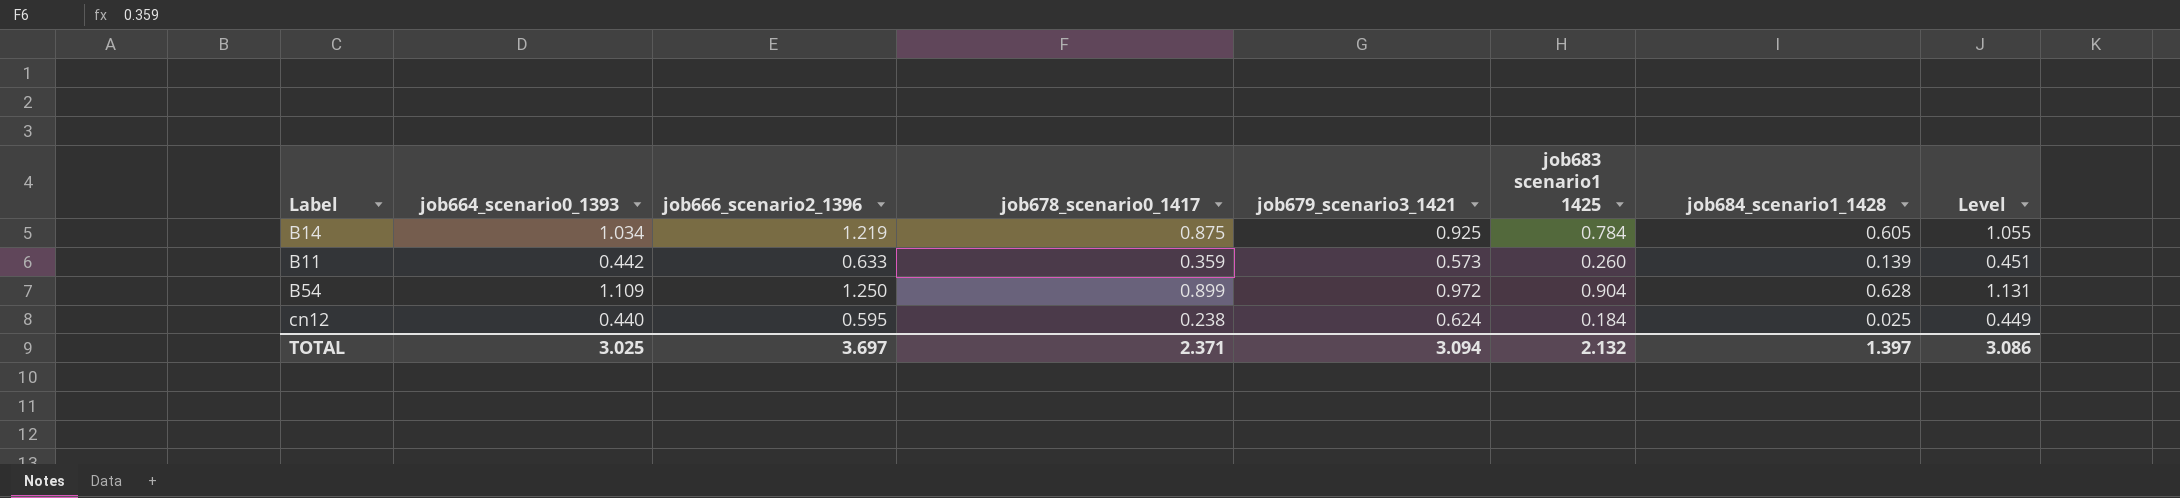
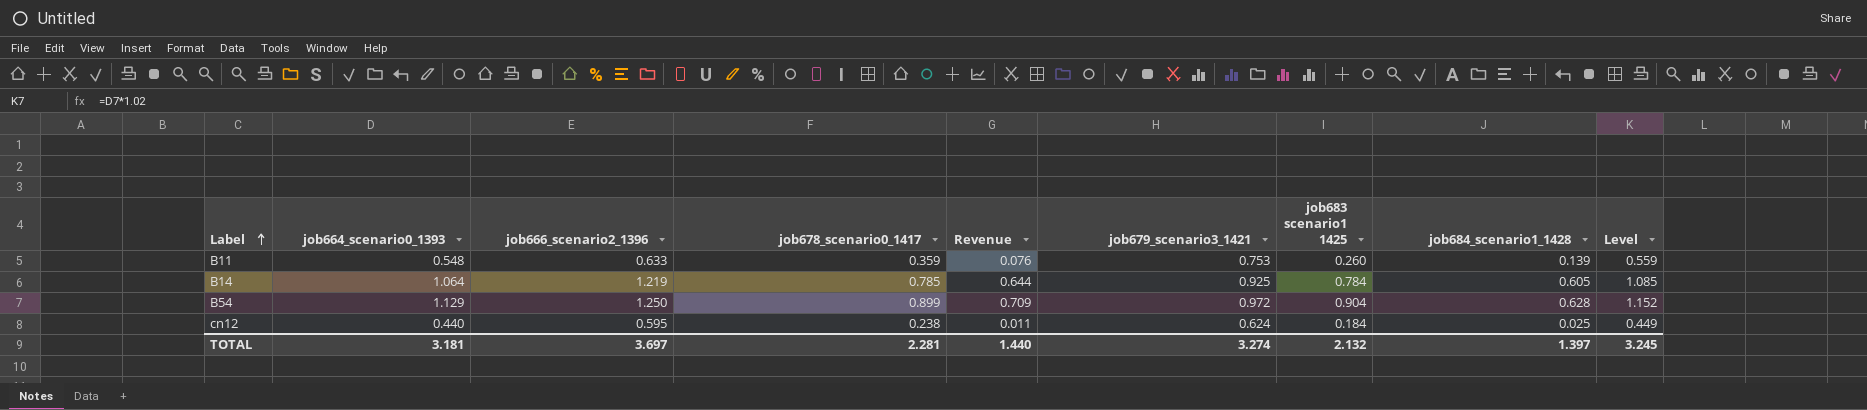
row order: none -> Label ascending
column Revenue | formula: none -> [job664_scenario0_1393] * [job684_scenario1_1428]
B11 | job664_scenario0_1393: 0.442 -> 0.548
B11 | job679_scenario3_1421: 0.573 -> 0.753
B11 | Level: 0.451 -> 0.559
B14 | job664_scenario0_1393: 1.034 -> 1.064
B14 | job678_scenario0_1417: 0.875 -> 0.785
B14 | Level: 1.055 -> 1.085
B54 | job664_scenario0_1393: 1.109 -> 1.129
B54 | Level: 1.131 -> 1.152
TOTAL | job664_scenario0_1393: 3.025 -> 3.181
TOTAL | job678_scenario0_1417: 2.371 -> 2.281
TOTAL | job679_scenario3_1421: 3.094 -> 3.274
TOTAL | Level: 3.086 -> 3.245

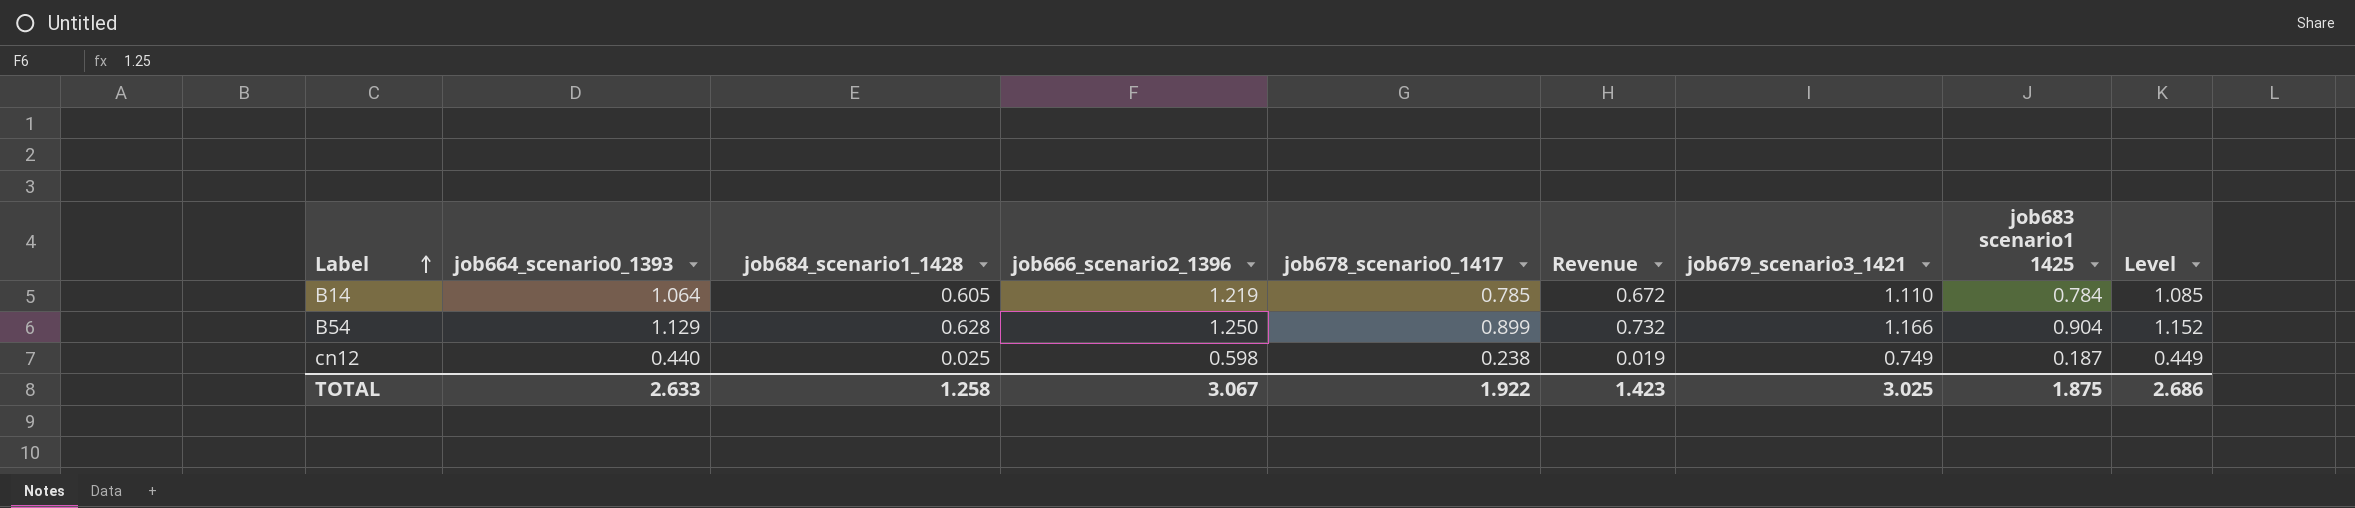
column job684_scenario1_1428 | position: 8 -> 3
column Revenue | formula: [job664_scenario0_1393] * [job684_scenario1_1428] -> [job684_scenario1_1428] * [job679_scenario3_1421]
row B11: 0.548 | 0.633 | 0.359 | 0.076 | 0.753 | 0.260 | 0.139 | 0.559 -> none
B14 | job679_scenario3_1421: 0.925 -> 1.110
B54 | job679_scenario3_1421: 0.972 -> 1.166
cn12 | job666_scenario2_1396: 0.595 -> 0.598
cn12 | job679_scenario3_1421: 0.624 -> 0.749
cn12 | job683 scenario1 1425: 0.184 -> 0.187
TOTAL | job664_scenario0_1393: 3.181 -> 2.633
TOTAL | job684_scenario1_1428: 1.397 -> 1.258
TOTAL | job666_scenario2_1396: 3.697 -> 3.067
TOTAL | job678_scenario0_1417: 2.281 -> 1.922
TOTAL | Revenue: 1.440 -> 1.423
TOTAL | job679_scenario3_1421: 3.274 -> 3.025
TOTAL | job683 scenario1 1425: 2.132 -> 1.875
TOTAL | Level: 3.245 -> 2.686

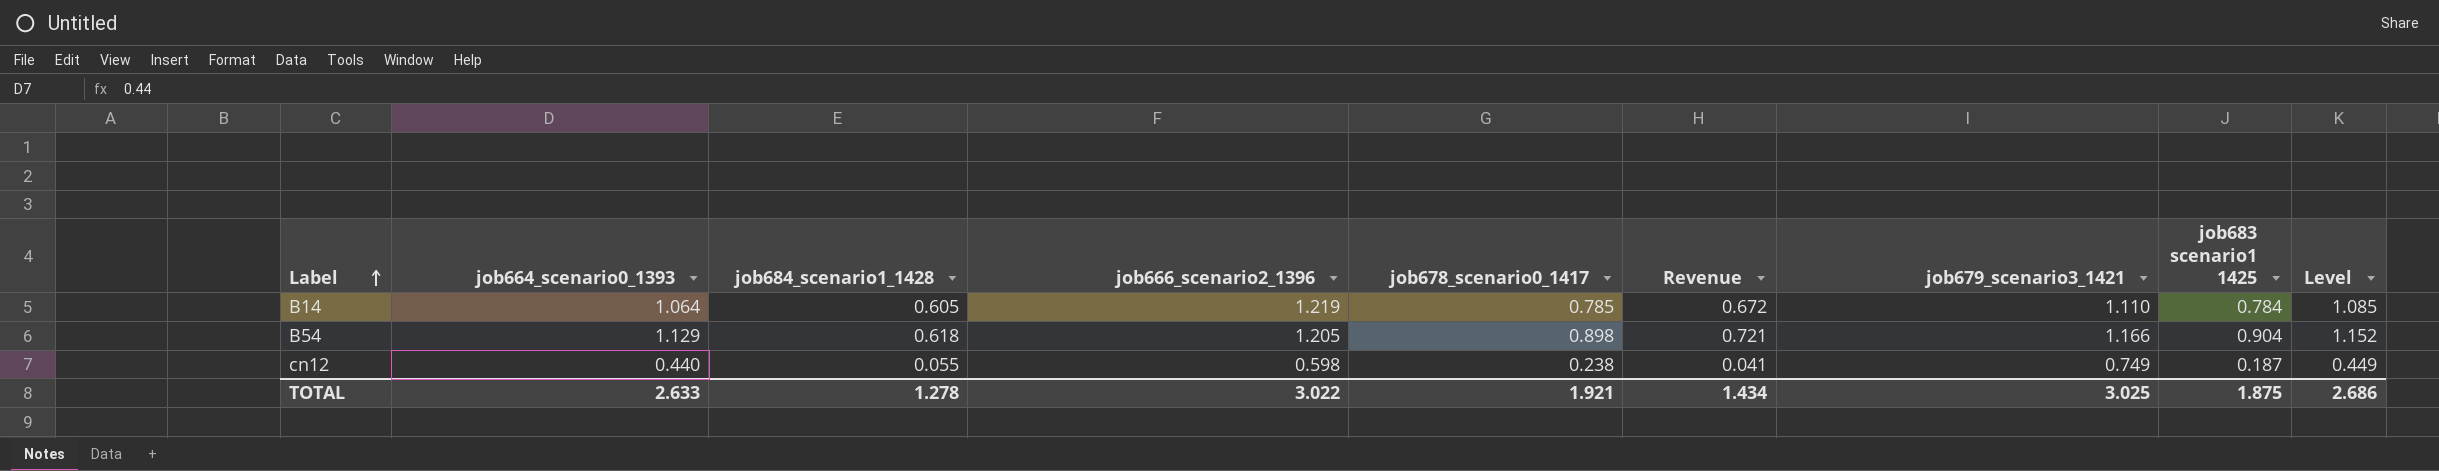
B54 | job684_scenario1_1428: 0.628 -> 0.618
B54 | job666_scenario2_1396: 1.250 -> 1.205
B54 | job678_scenario0_1417: 0.899 -> 0.898
B54 | Revenue: 0.732 -> 0.721
cn12 | job684_scenario1_1428: 0.025 -> 0.055
cn12 | Revenue: 0.019 -> 0.041
TOTAL | job684_scenario1_1428: 1.258 -> 1.278
TOTAL | job666_scenario2_1396: 3.067 -> 3.022
TOTAL | job678_scenario0_1417: 1.922 -> 1.921
TOTAL | Revenue: 1.423 -> 1.434

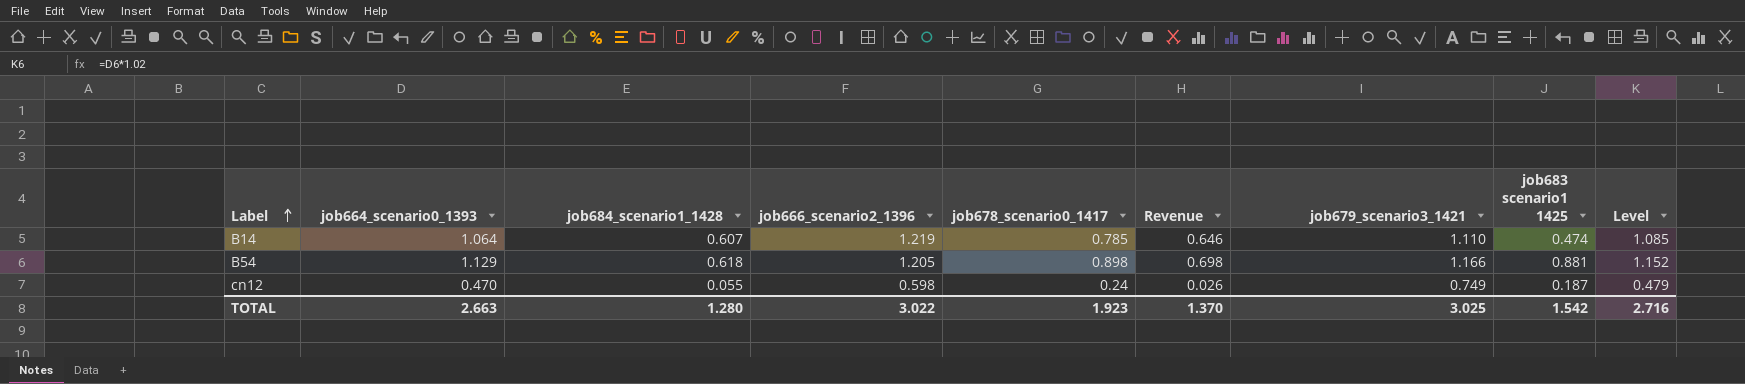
column Revenue | formula: [job684_scenario1_1428] * [job679_scenario3_1421] -> [job664_scenario0_1393] * [job684_scenario1_1428]
B14 | job684_scenario1_1428: 0.605 -> 0.607
B14 | job683 scenario1 1425: 0.784 -> 0.474
B54 | job683 scenario1 1425: 0.904 -> 0.881
cn12 | job664_scenario0_1393: 0.440 -> 0.470
cn12 | job678_scenario0_1417: 0.238 -> 0.24
cn12 | Level: 0.449 -> 0.479
TOTAL | job664_scenario0_1393: 2.633 -> 2.663
TOTAL | job684_scenario1_1428: 1.278 -> 1.280
TOTAL | job678_scenario0_1417: 1.921 -> 1.923
TOTAL | Revenue: 1.434 -> 1.370
TOTAL | job683 scenario1 1425: 1.875 -> 1.542
TOTAL | Level: 2.686 -> 2.716

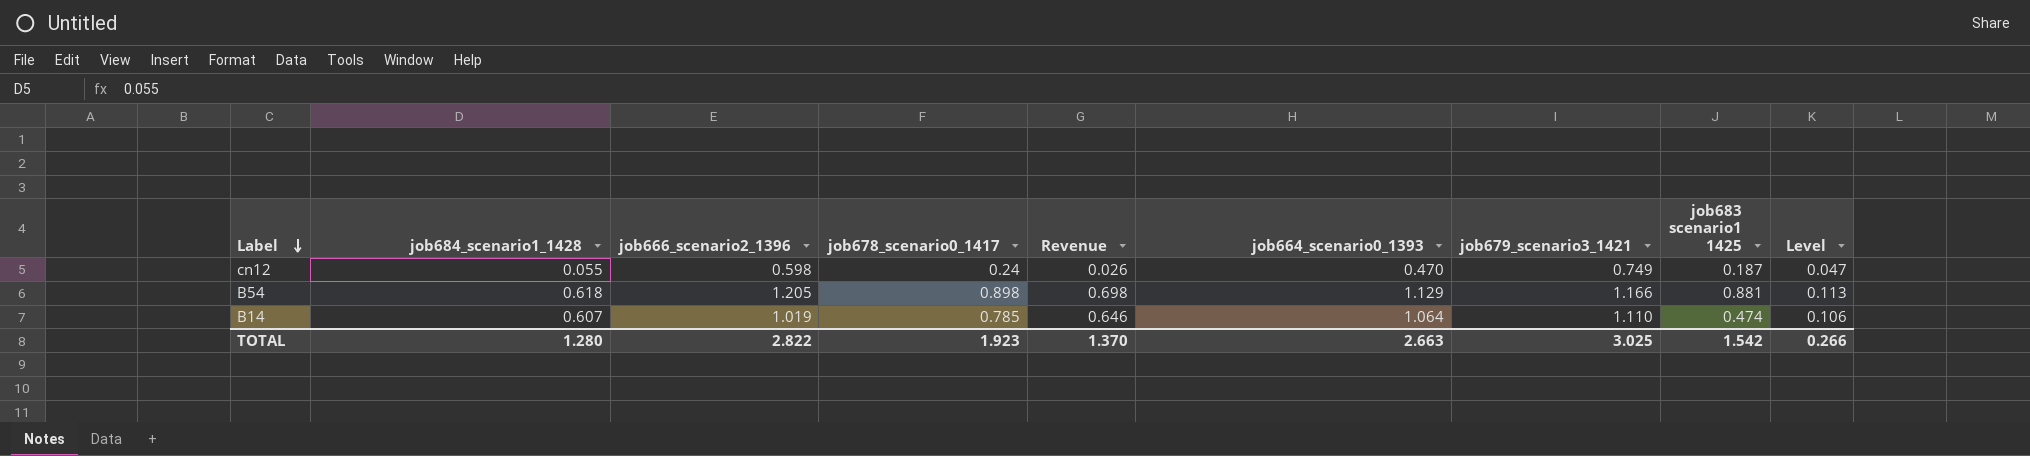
row order: Label ascending -> Label descending
column job664_scenario0_1393 | position: 2 -> 6
column Level | formula: [job664_scenario0_1393] * 1.02 -> [job664_scenario0_1393] * 0.1
B14 | job666_scenario2_1396: 1.219 -> 1.019
TOTAL | job666_scenario2_1396: 3.022 -> 2.822
TOTAL | Level: 2.716 -> 0.266

